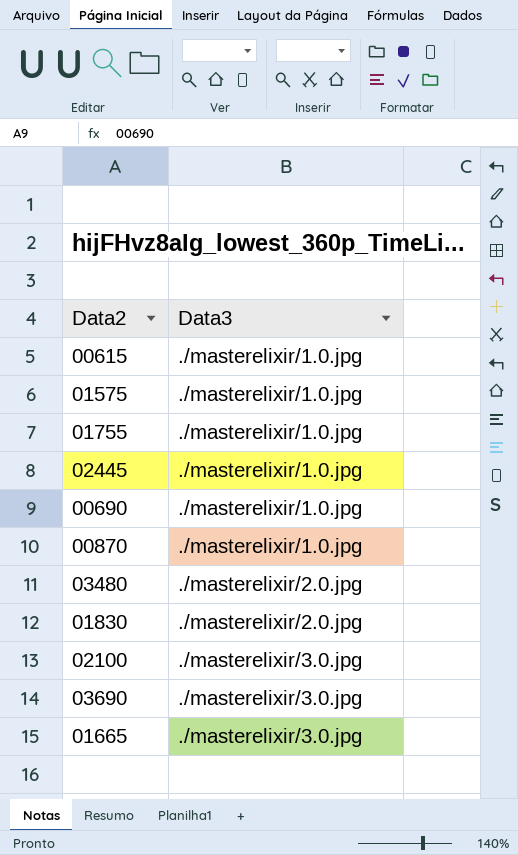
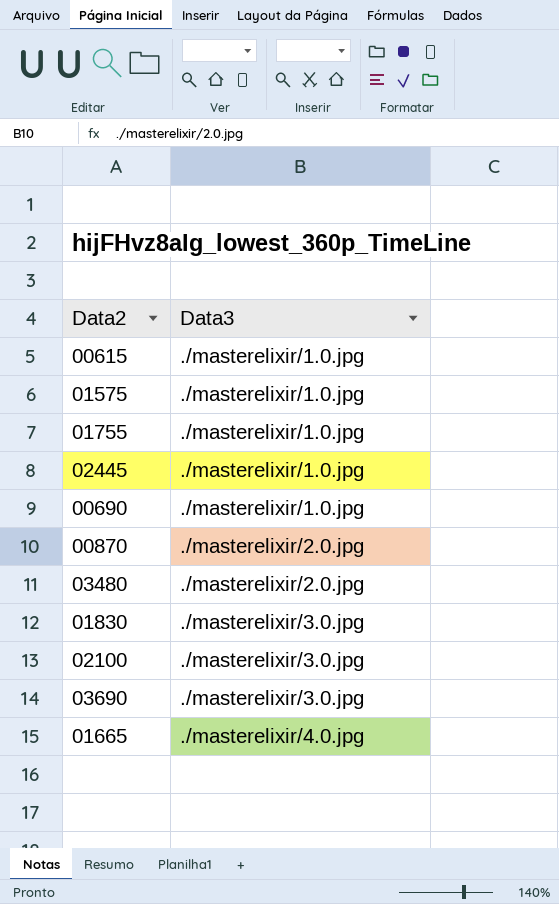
00870 | Data3: ./masterelixir/1.0.jpg -> ./masterelixir/2.0.jpg
01830 | Data3: ./masterelixir/2.0.jpg -> ./masterelixir/3.0.jpg
01665 | Data3: ./masterelixir/3.0.jpg -> ./masterelixir/4.0.jpg

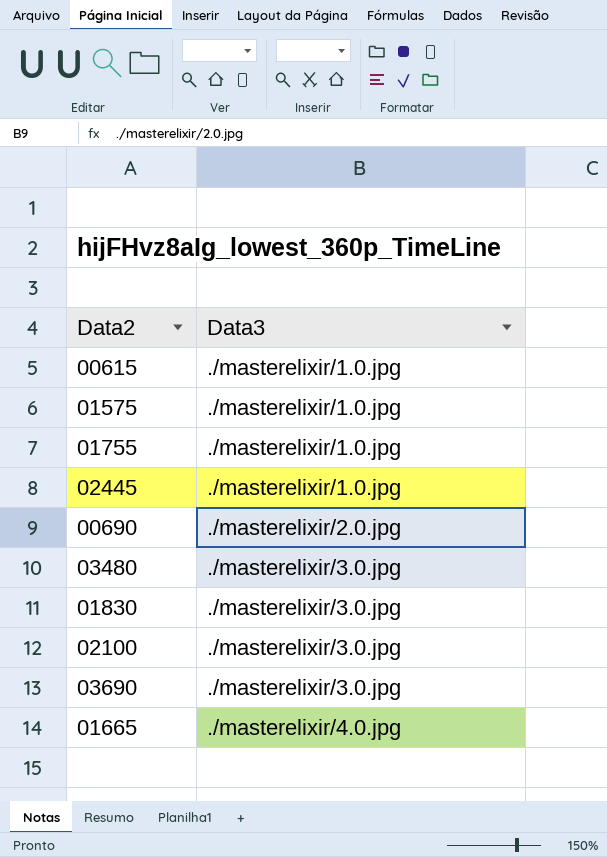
row 00870: ./masterelixir/2.0.jpg -> none
00690 | Data3: ./masterelixir/1.0.jpg -> ./masterelixir/2.0.jpg
03480 | Data3: ./masterelixir/2.0.jpg -> ./masterelixir/3.0.jpg

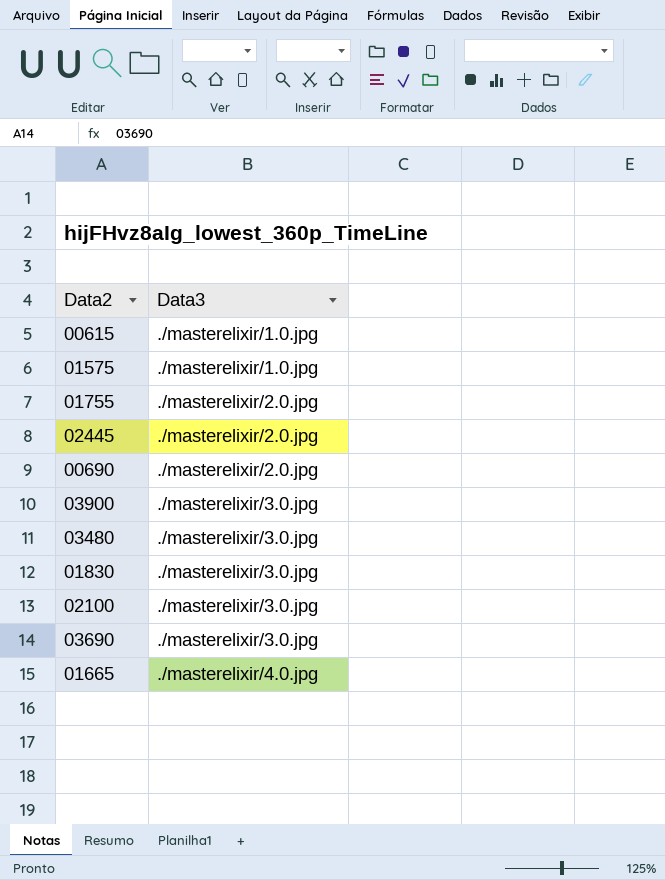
01755 | Data3: ./masterelixir/1.0.jpg -> ./masterelixir/2.0.jpg
02445 | Data3: ./masterelixir/1.0.jpg -> ./masterelixir/2.0.jpg
row 03900: none -> ./masterelixir/3.0.jpg

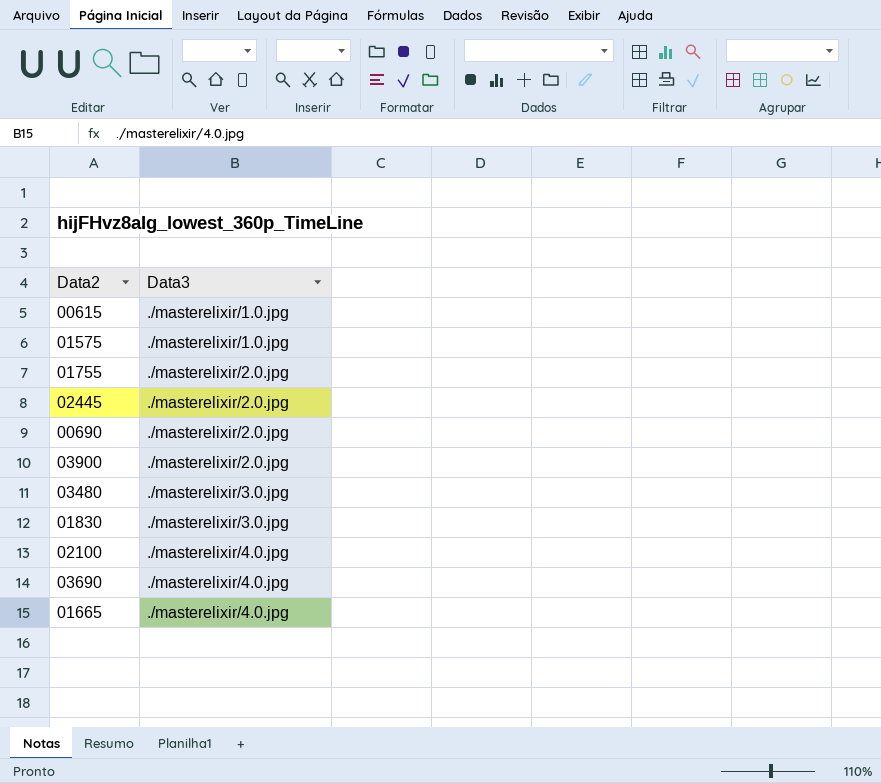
03900 | Data3: ./masterelixir/3.0.jpg -> ./masterelixir/2.0.jpg
02100 | Data3: ./masterelixir/3.0.jpg -> ./masterelixir/4.0.jpg
03690 | Data3: ./masterelixir/3.0.jpg -> ./masterelixir/4.0.jpg

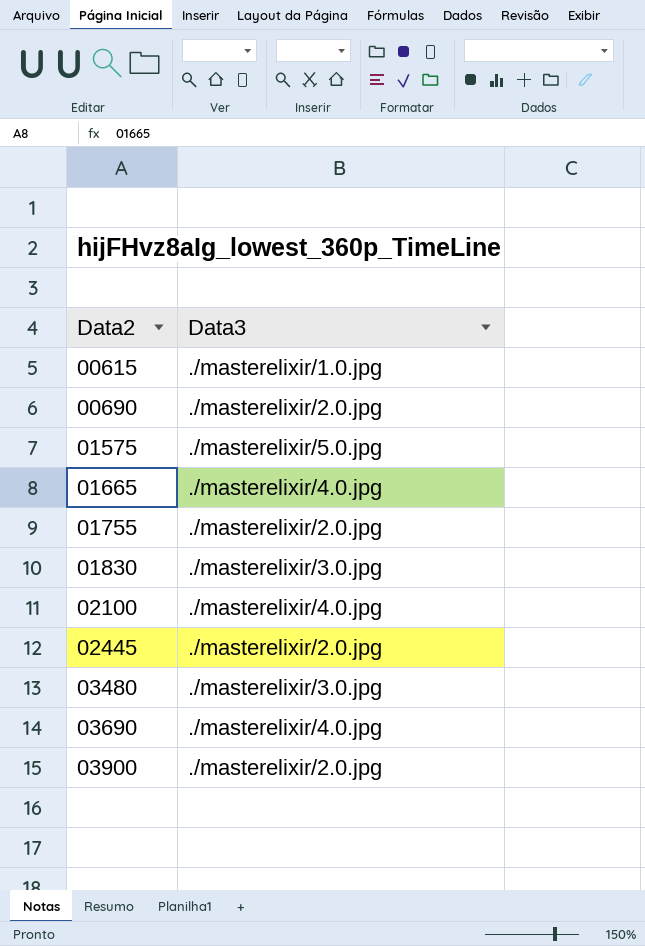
row order: Data3 ascending -> Data2 ascending
01575 | Data3: ./masterelixir/1.0.jpg -> ./masterelixir/5.0.jpg

